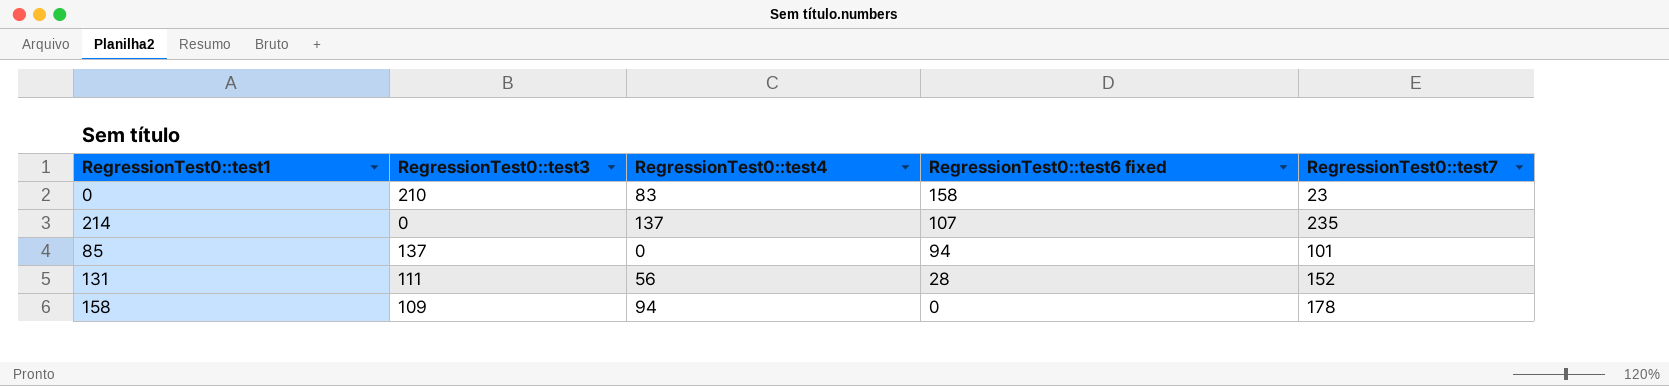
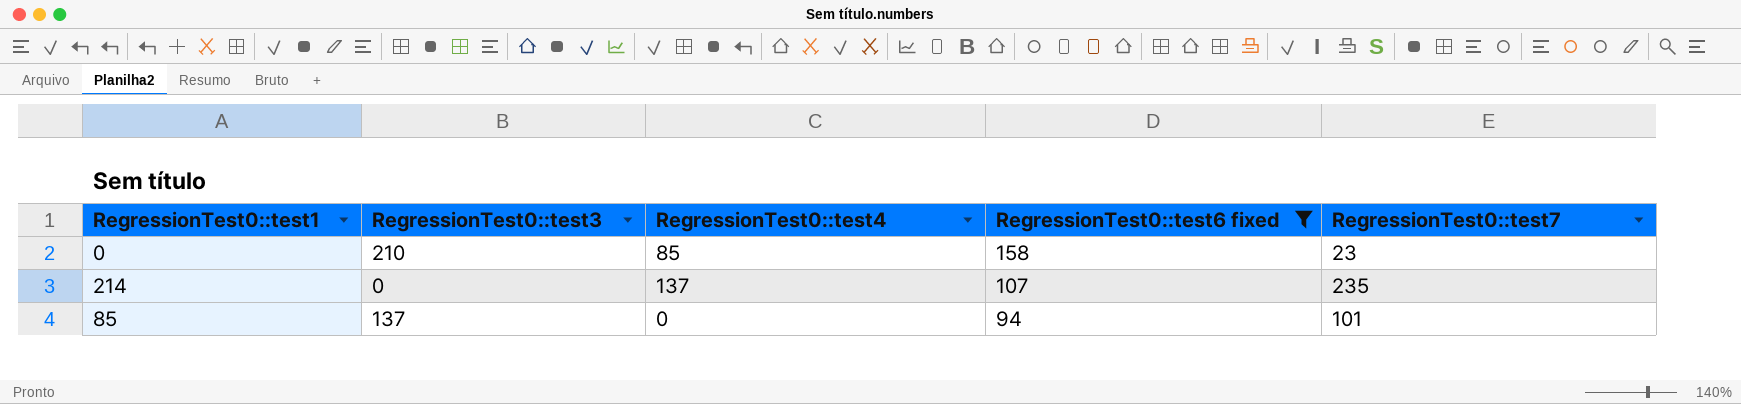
filter: none -> RegressionTest0::test6 fixed >= 94
0 | RegressionTest0::test4: 83 -> 85

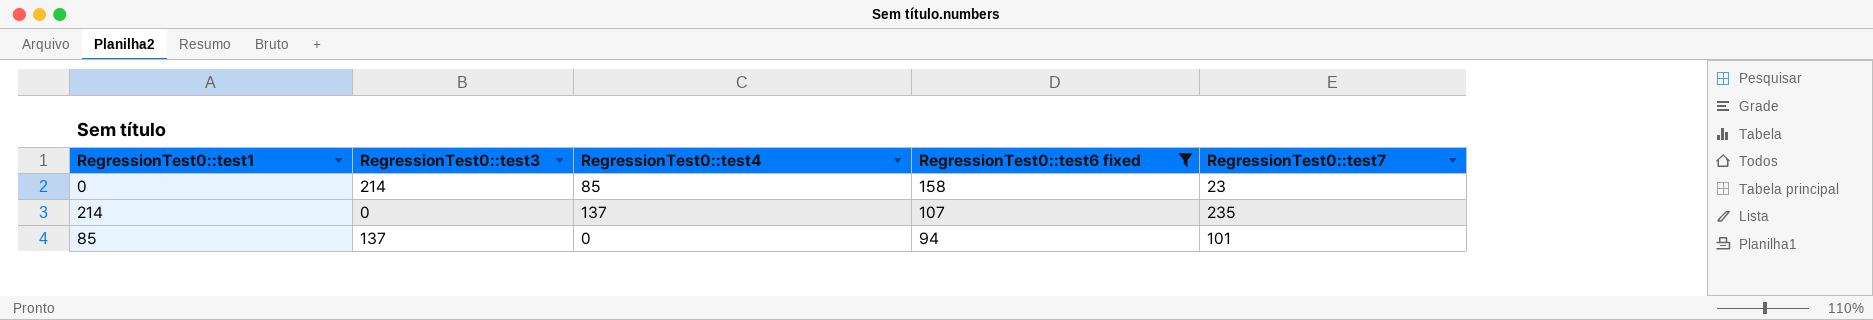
0 | RegressionTest0::test3: 210 -> 214

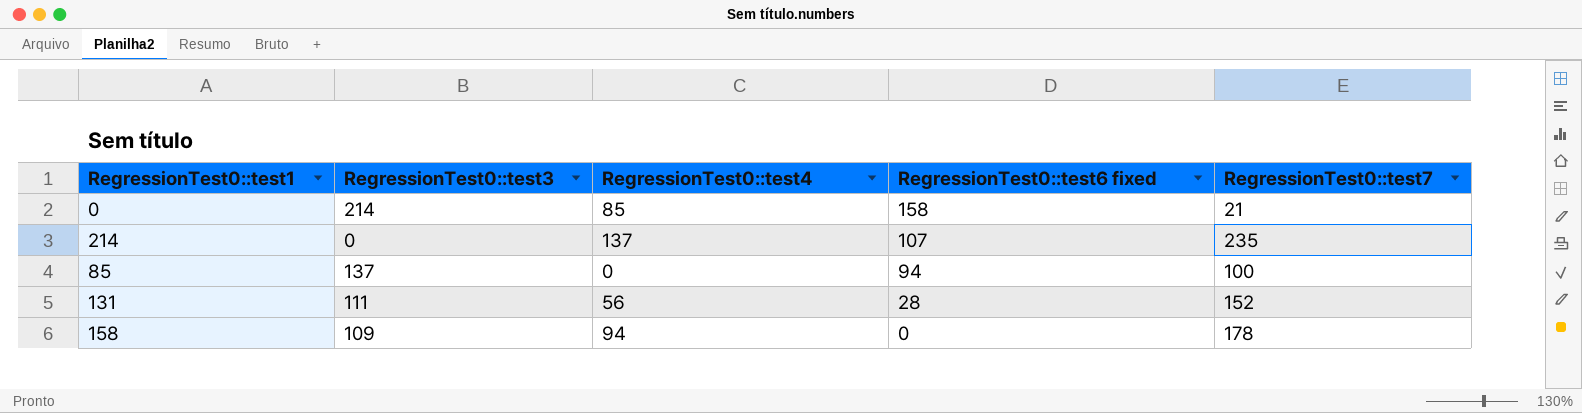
filter: RegressionTest0::test6 fixed >= 94 -> none
0 | RegressionTest0::test7: 23 -> 21
85 | RegressionTest0::test7: 101 -> 100

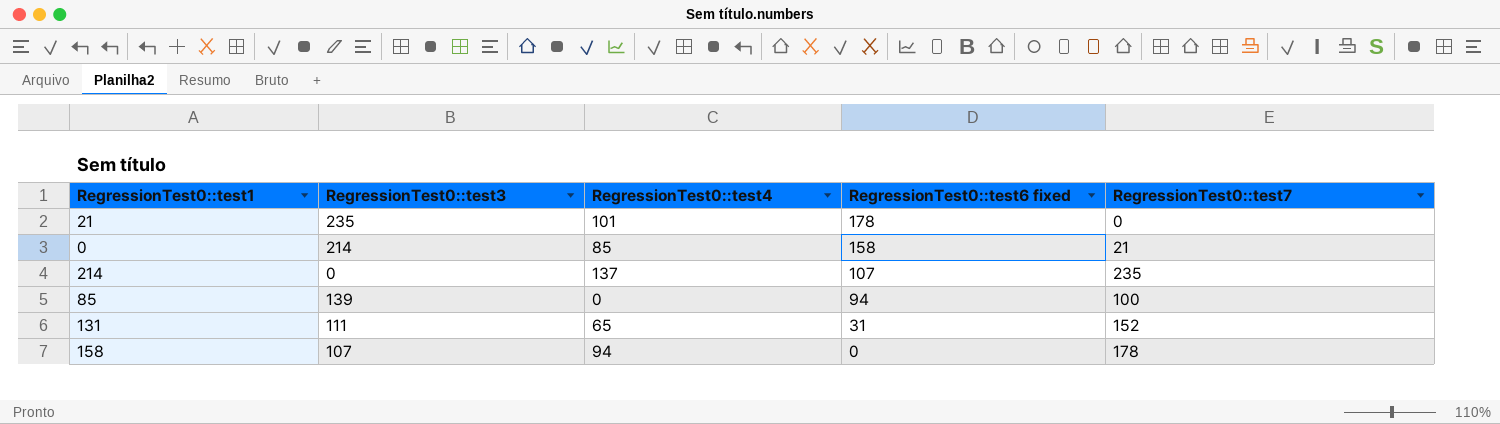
row 21: none -> 235 | 101 | 178 | 0
85 | RegressionTest0::test3: 137 -> 139
131 | RegressionTest0::test4: 56 -> 65
131 | RegressionTest0::test6 fixed: 28 -> 31
158 | RegressionTest0::test3: 109 -> 107

